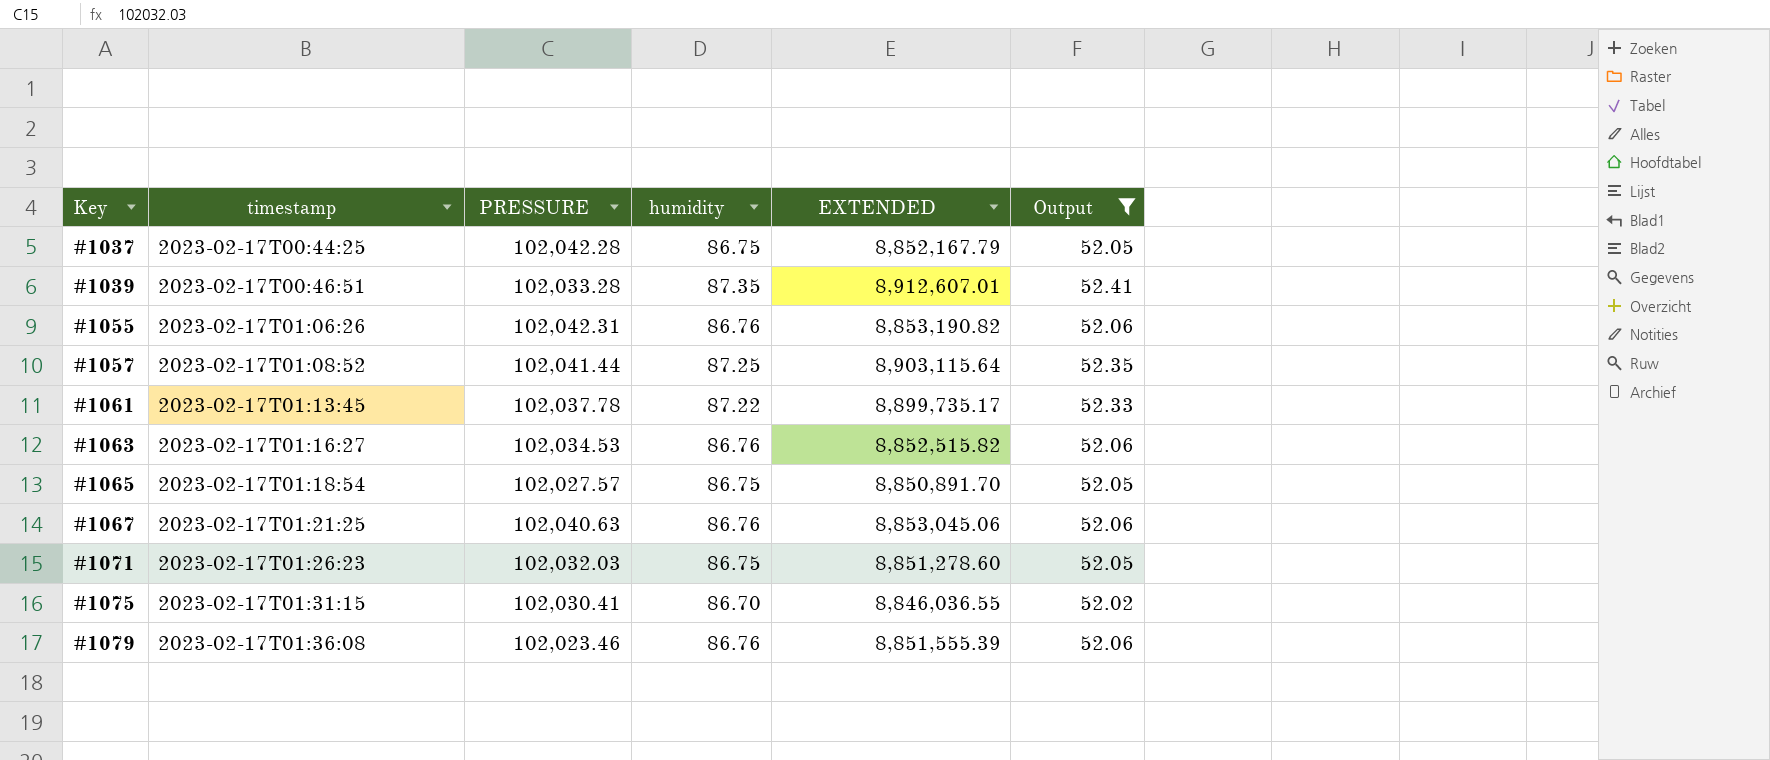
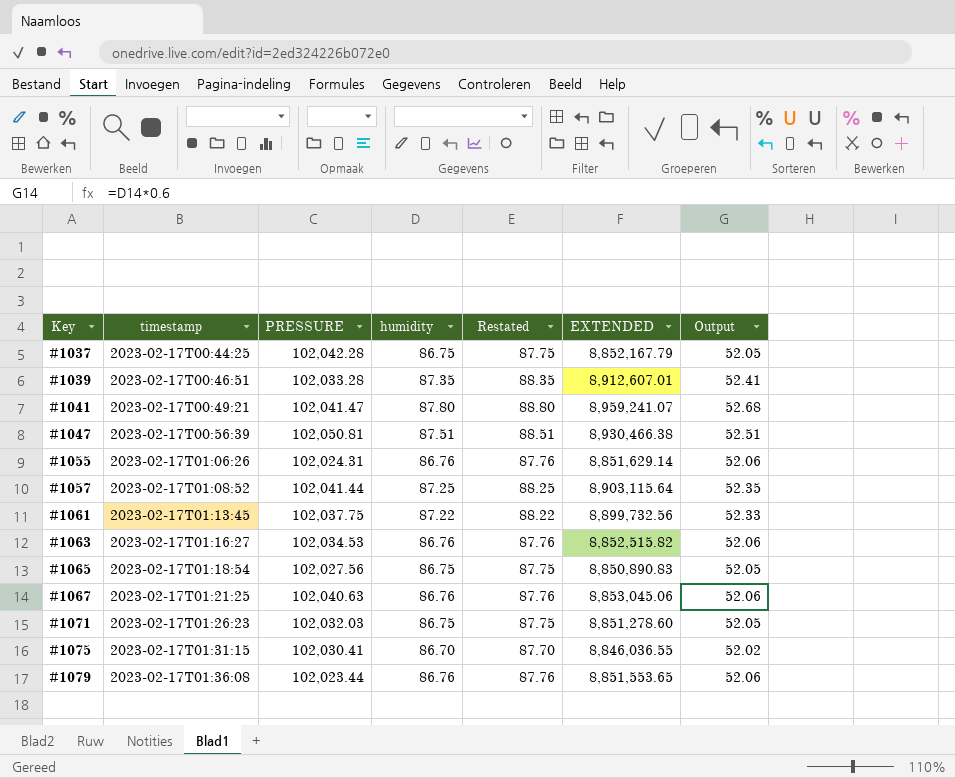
filter: Output <= 52.41 -> none
column Restated | formula: none -> [humidity] + 1
#1055 | PRESSURE: 102,042.31 -> 102,024.31
#1055 | EXTENDED: 8,853,190.82 -> 8,851,629.14
#1061 | PRESSURE: 102,037.78 -> 102,037.75
#1061 | EXTENDED: 8,899,735.17 -> 8,899,732.56
#1065 | PRESSURE: 102,027.57 -> 102,027.56
#1065 | EXTENDED: 8,850,891.70 -> 8,850,890.83
#1079 | PRESSURE: 102,023.46 -> 102,023.44
#1079 | EXTENDED: 8,851,555.39 -> 8,851,553.65

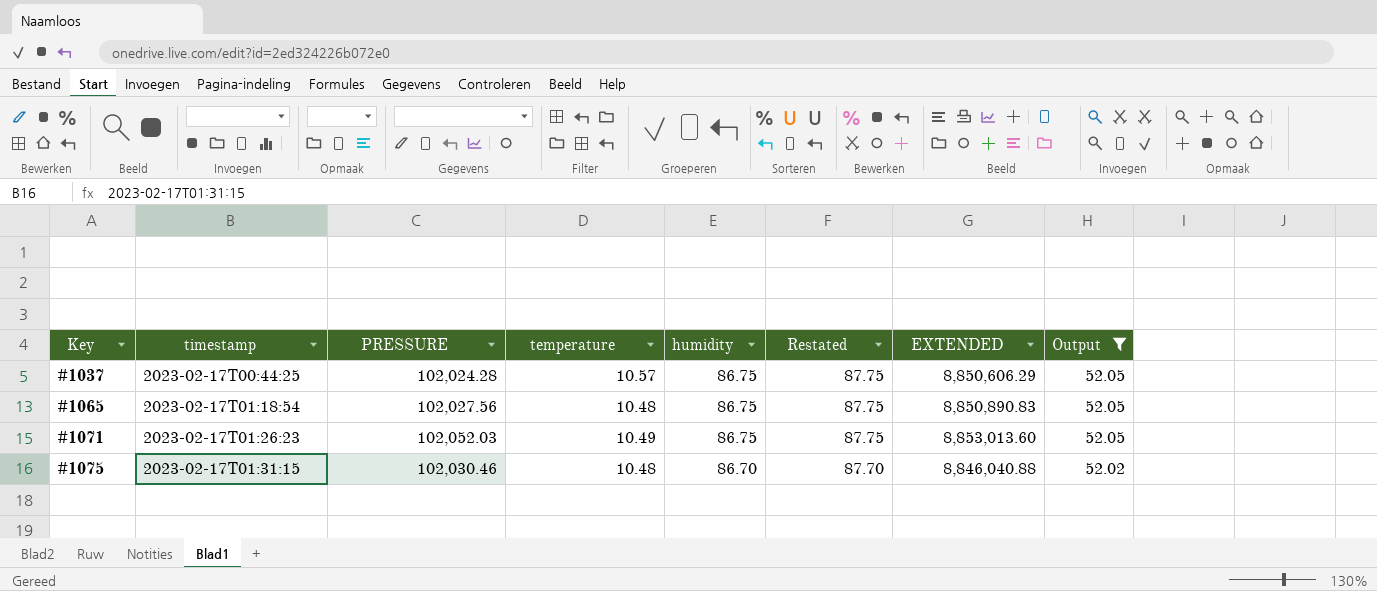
filter: none -> Output <= 52.05
column temperature | position: none -> 4
#1037 | PRESSURE: 102,042.28 -> 102,024.28
#1037 | EXTENDED: 8,852,167.79 -> 8,850,606.29
#1071 | PRESSURE: 102,032.03 -> 102,052.03
#1071 | EXTENDED: 8,851,278.60 -> 8,853,013.60
#1075 | PRESSURE: 102,030.41 -> 102,030.46
#1075 | EXTENDED: 8,846,036.55 -> 8,846,040.88

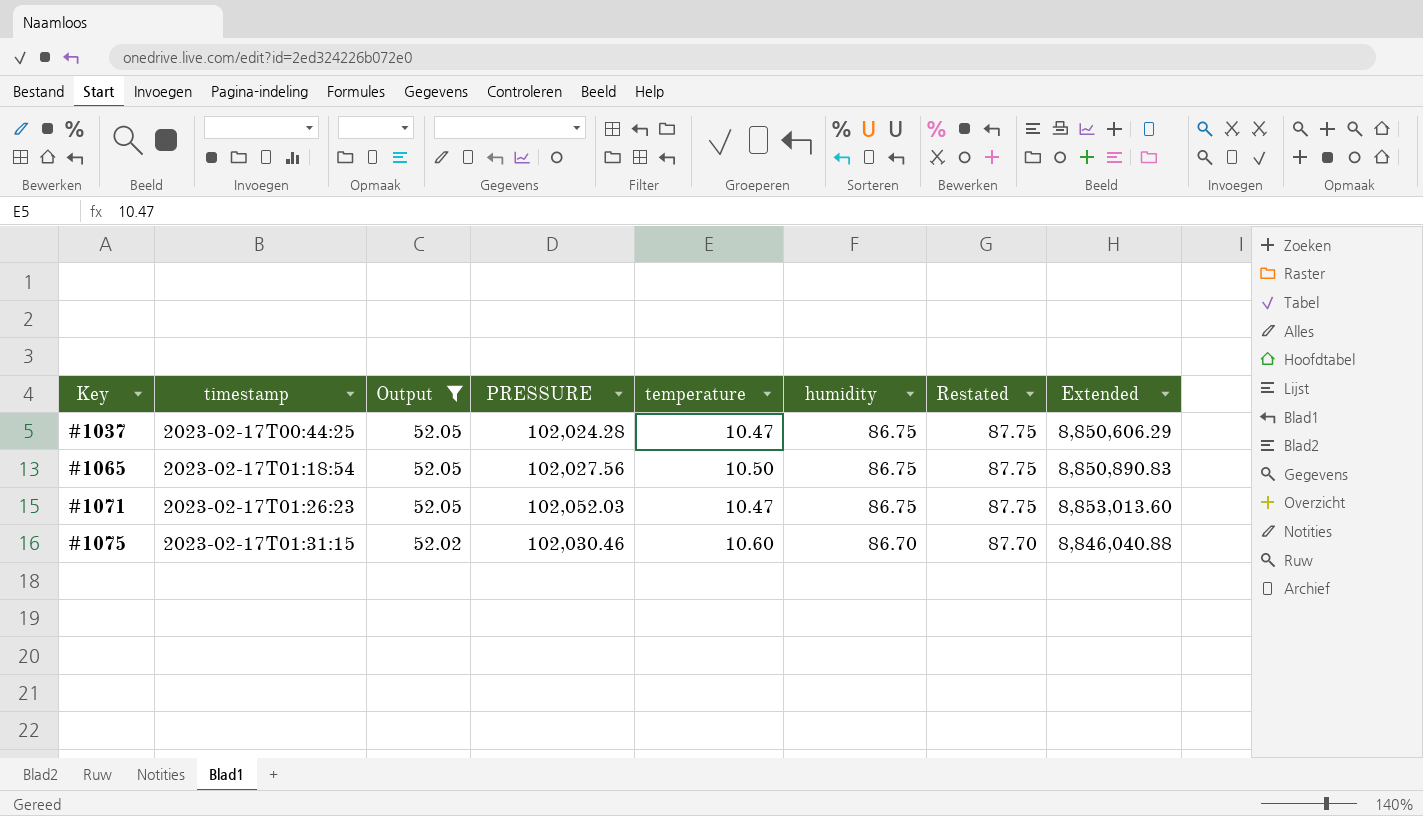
column Output | position: 8 -> 3
column name: EXTENDED -> Extended
#1037 | temperature: 10.57 -> 10.47
#1065 | temperature: 10.48 -> 10.50
#1071 | temperature: 10.49 -> 10.47
#1075 | temperature: 10.48 -> 10.60

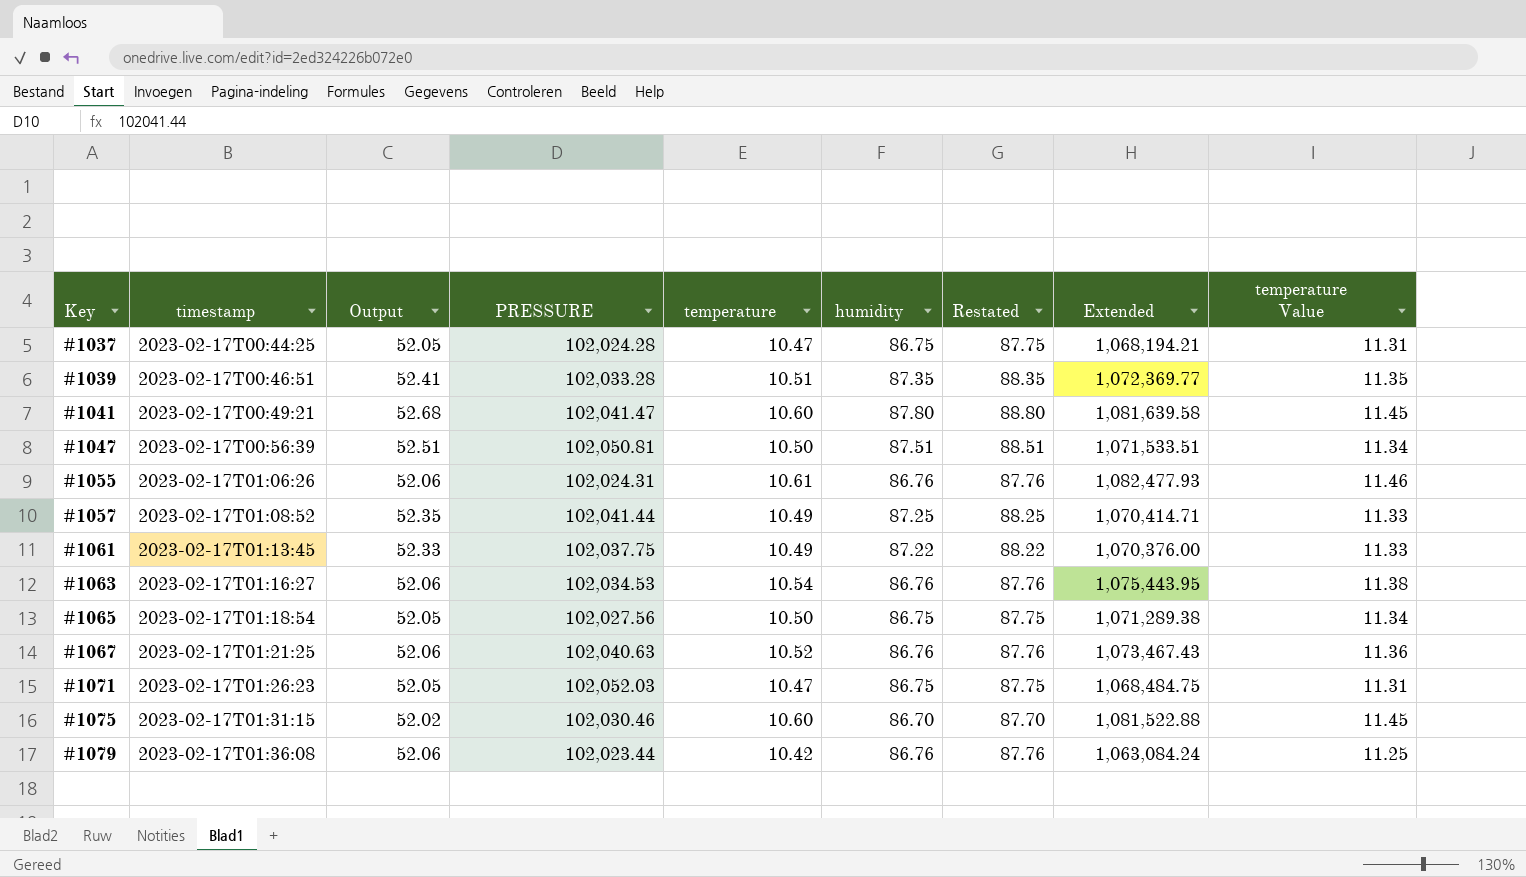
filter: Output <= 52.05 -> none
column Extended | formula: [PRESSURE] * [humidity] -> [PRESSURE] * [temperature]
column temperature Value | formula: none -> [temperature] * 1.08

